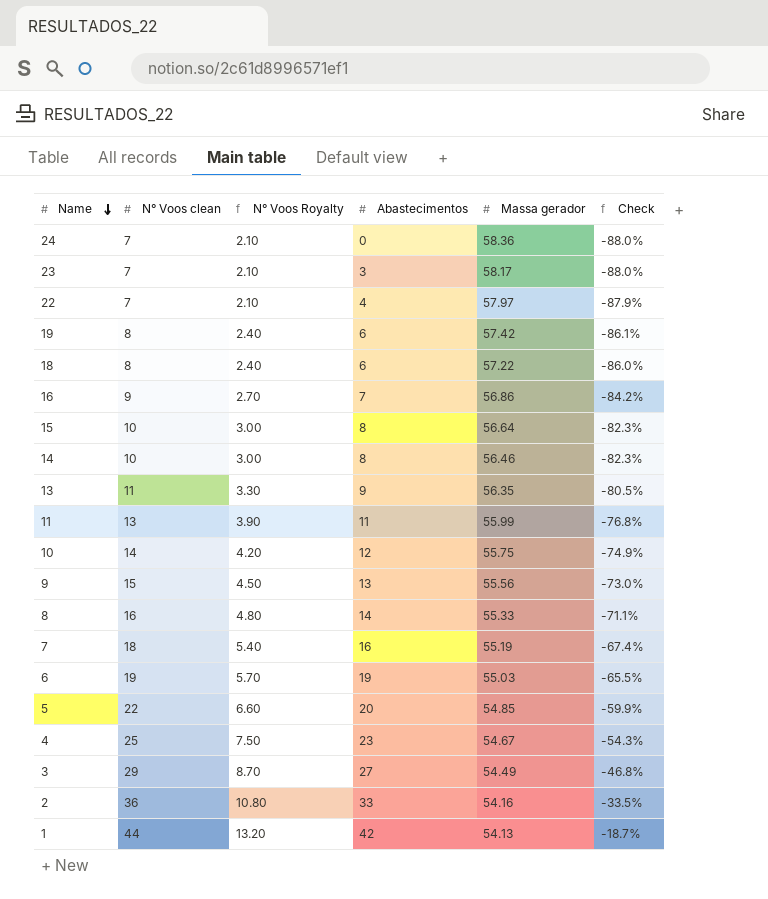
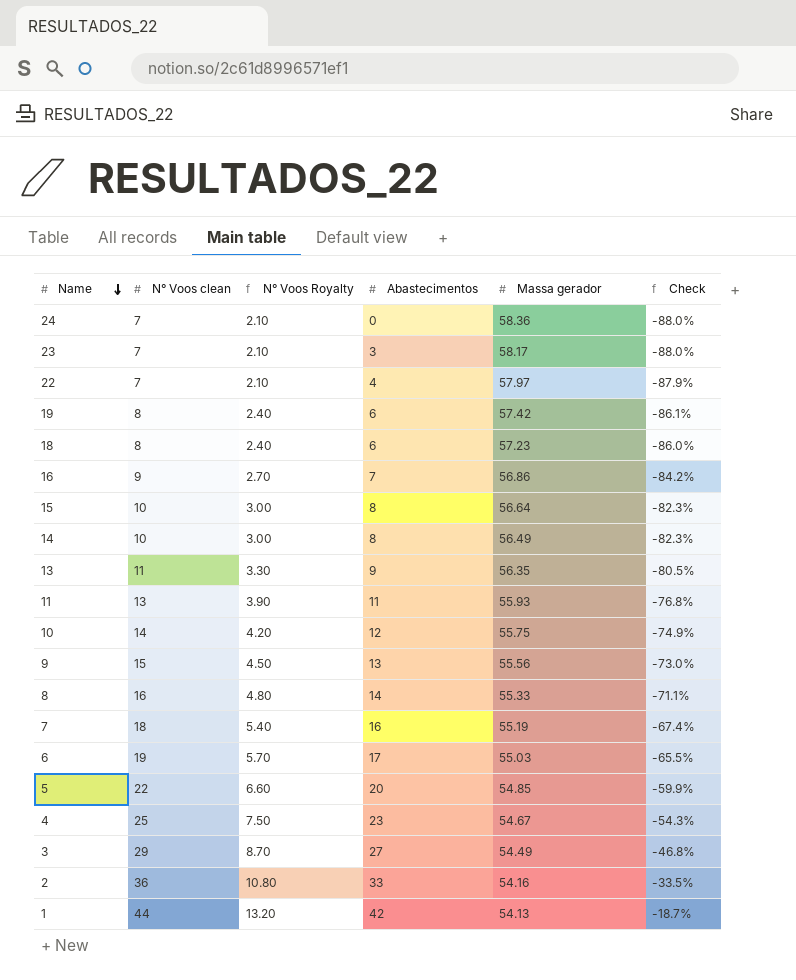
18 | Massa gerador: 57.22 -> 57.23
14 | Massa gerador: 56.46 -> 56.49
11 | Massa gerador: 55.99 -> 55.93
6 | Abastecimentos: 19 -> 17

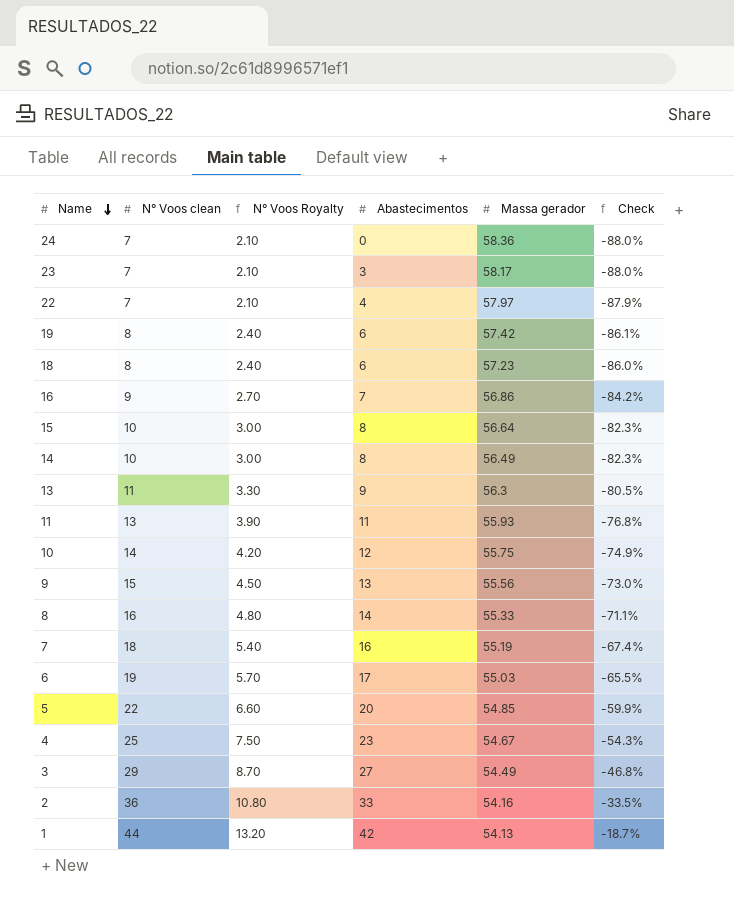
13 | Massa gerador: 56.35 -> 56.3

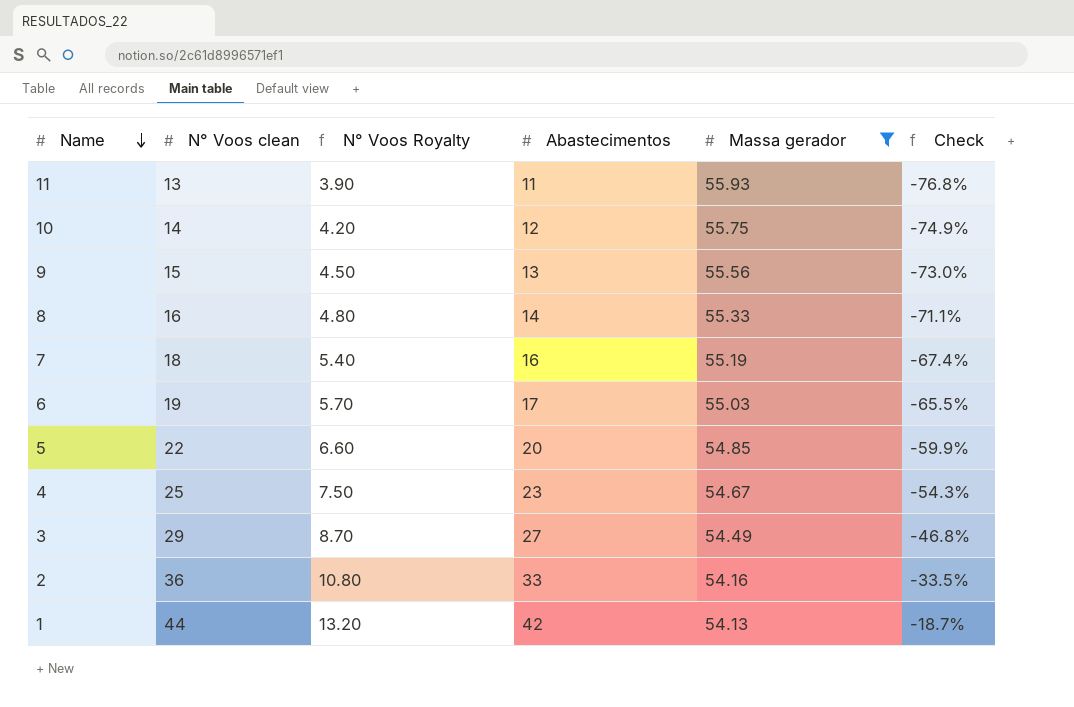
filter: none -> Massa gerador <= 55.93

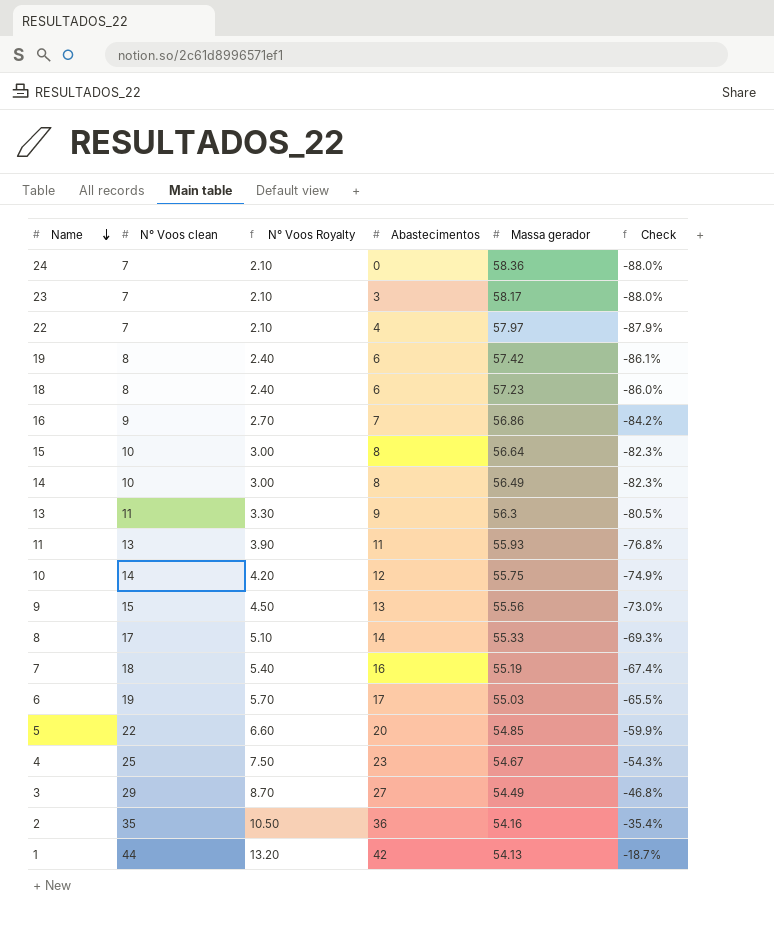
filter: Massa gerador <= 55.93 -> none
8 | N° Voos clean: 16 -> 17
8 | N° Voos Royalty: 4.80 -> 5.10
8 | Check: -71.1% -> -69.3%
2 | N° Voos clean: 36 -> 35
2 | N° Voos Royalty: 10.80 -> 10.50
2 | Abastecimentos: 33 -> 36
2 | Check: -33.5% -> -35.4%

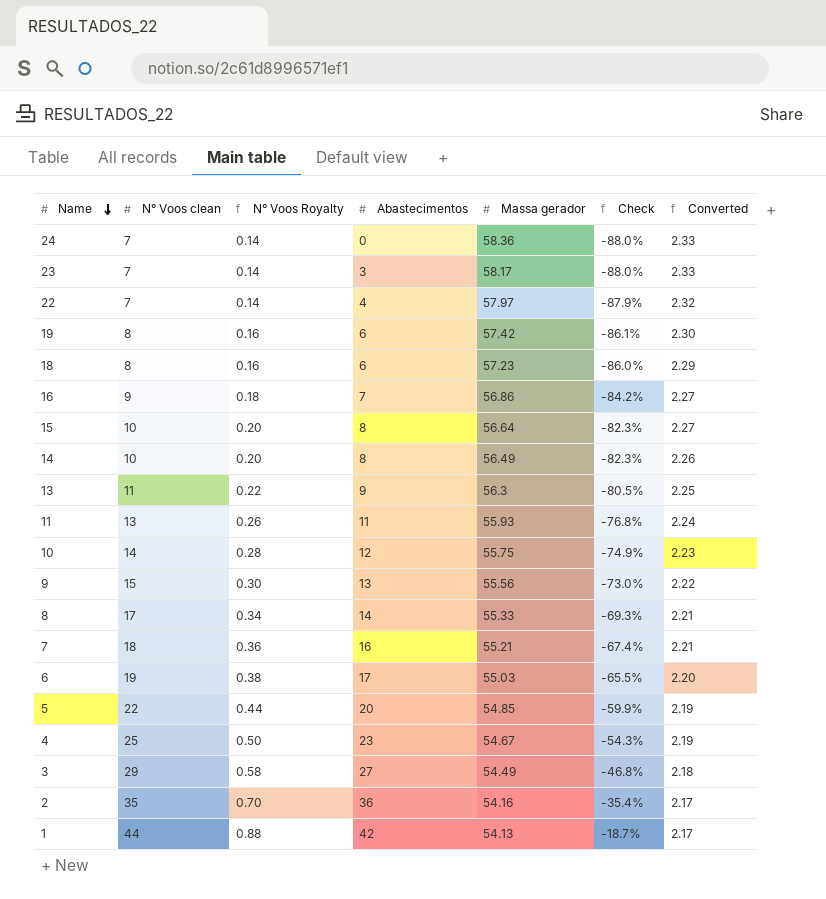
column N° Voos Royalty | formula: [N° Voos clean] * 0.3 -> [N° Voos clean] * 0.02
column Converted | formula: none -> [Massa gerador] * 0.04
7 | Massa gerador: 55.19 -> 55.21

